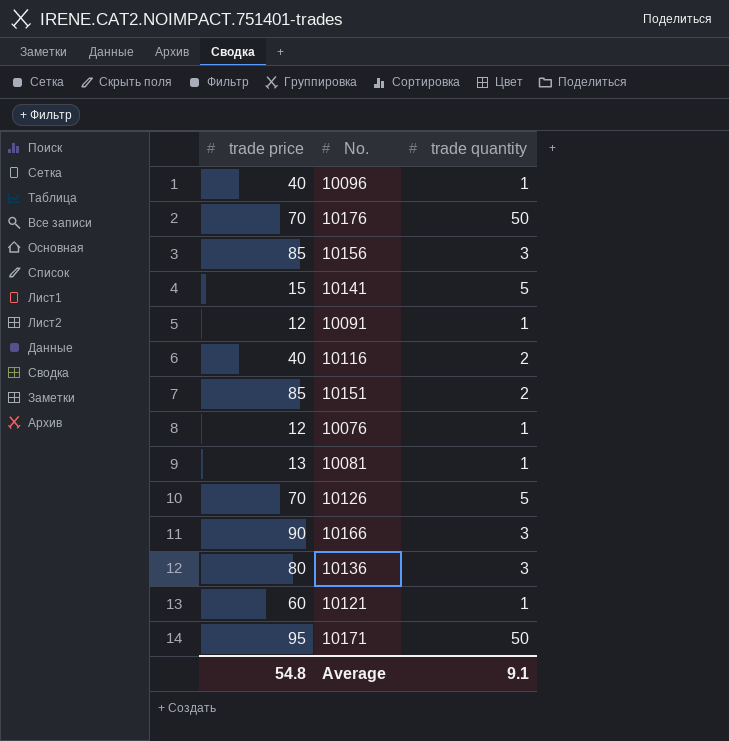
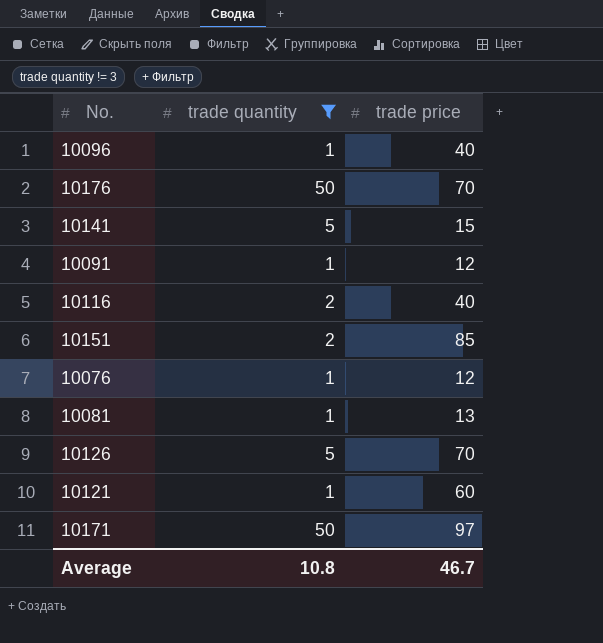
filter: none -> trade quantity != 3
column trade price | position: 1 -> 3
10171 | trade price: 95 -> 97
Average | trade quantity: 9.1 -> 10.8
Average | trade price: 54.8 -> 46.7

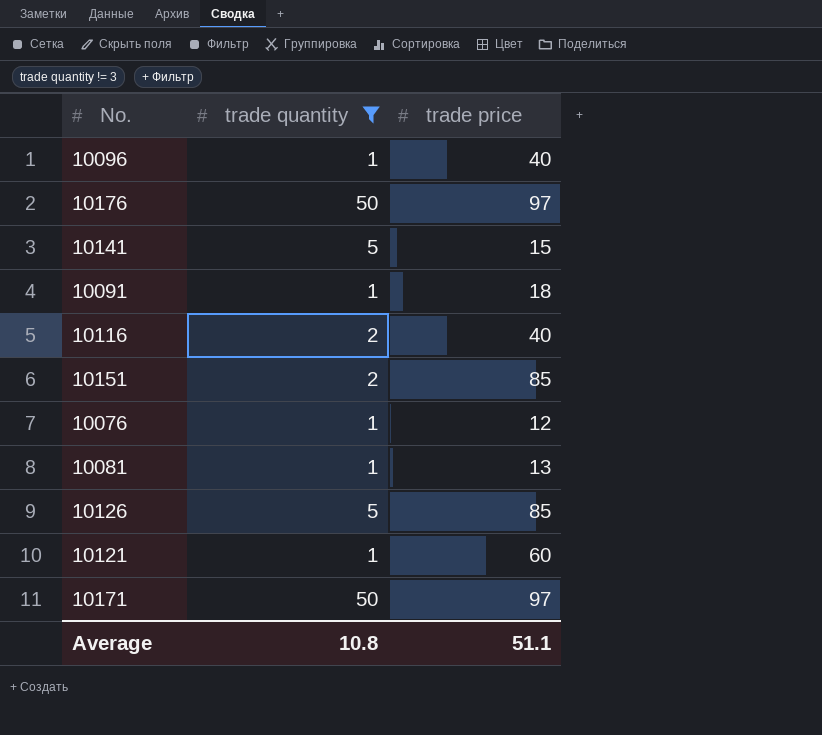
10176 | trade price: 70 -> 97
10091 | trade price: 12 -> 18
10126 | trade price: 70 -> 85
Average | trade price: 46.7 -> 51.1

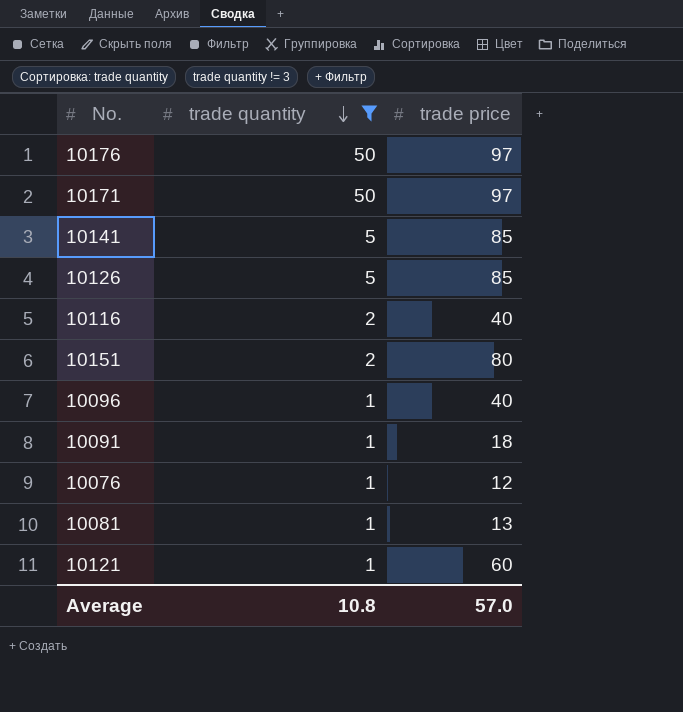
row order: none -> trade quantity descending
10141 | trade price: 15 -> 85
10151 | trade price: 85 -> 80
Average | trade price: 51.1 -> 57.0

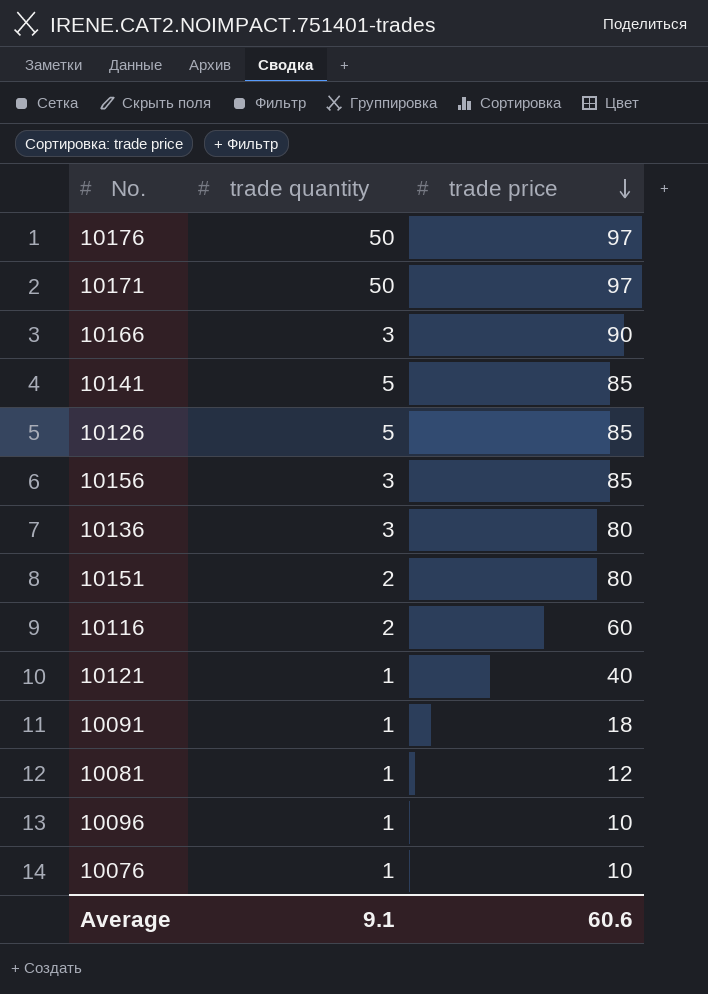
filter: trade quantity != 3 -> none
row order: trade quantity descending -> trade price descending
10116 | trade price: 40 -> 60
10121 | trade price: 60 -> 40
10081 | trade price: 13 -> 12
10096 | trade price: 40 -> 10
10076 | trade price: 12 -> 10
Average | trade quantity: 10.8 -> 9.1
Average | trade price: 57.0 -> 60.6

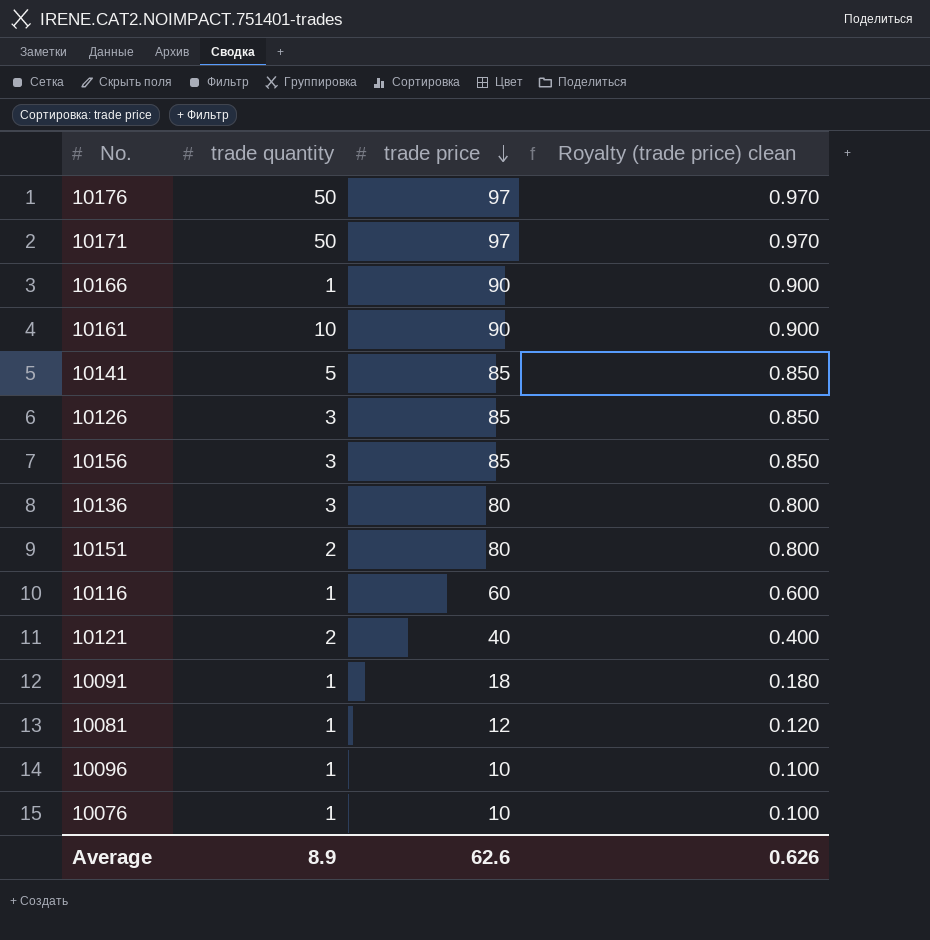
column Royalty (trade price) clean | formula: none -> [trade price] * 0.01
10166 | trade quantity: 3 -> 1
row 10161: none -> 10 | 90 | 0.900
10126 | trade quantity: 5 -> 3
10116 | trade quantity: 2 -> 1
10121 | trade quantity: 1 -> 2
Average | trade quantity: 9.1 -> 8.9
Average | trade price: 60.6 -> 62.6

